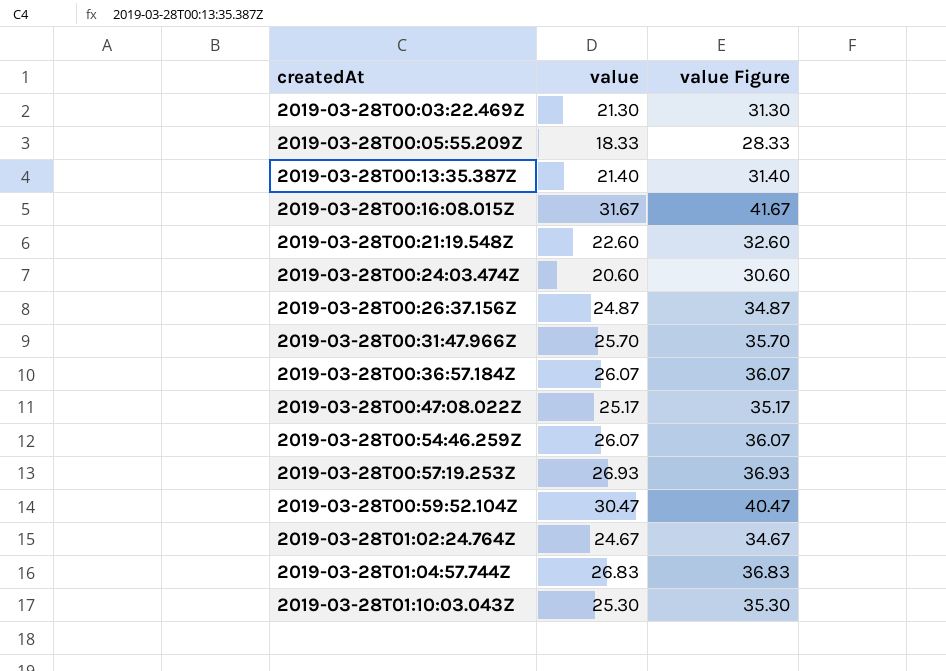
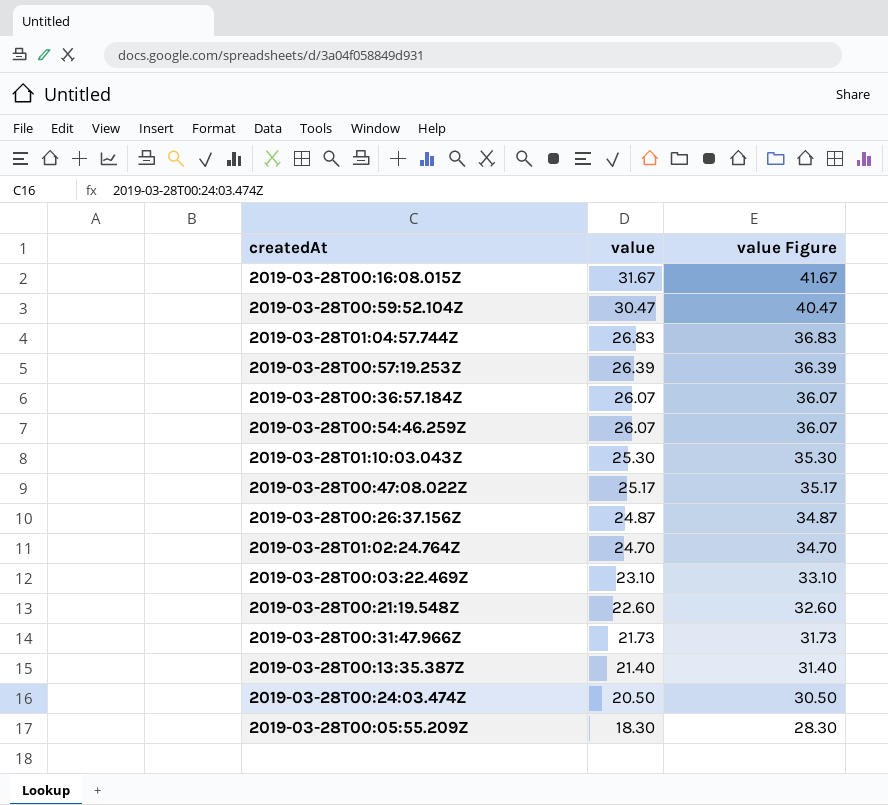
row order: createdAt ascending -> value descending
2019-03-28T00:57:19.253Z | value: 26.93 -> 26.39
2019-03-28T00:57:19.253Z | value Figure: 36.93 -> 36.39
2019-03-28T01:02:24.764Z | value: 24.67 -> 24.70
2019-03-28T01:02:24.764Z | value Figure: 34.67 -> 34.70
2019-03-28T00:03:22.469Z | value: 21.30 -> 23.10
2019-03-28T00:03:22.469Z | value Figure: 31.30 -> 33.10
2019-03-28T00:31:47.966Z | value: 25.70 -> 21.73
2019-03-28T00:31:47.966Z | value Figure: 35.70 -> 31.73
2019-03-28T00:24:03.474Z | value: 20.60 -> 20.50
2019-03-28T00:24:03.474Z | value Figure: 30.60 -> 30.50
2019-03-28T00:05:55.209Z | value: 18.33 -> 18.30
2019-03-28T00:05:55.209Z | value Figure: 28.33 -> 28.30

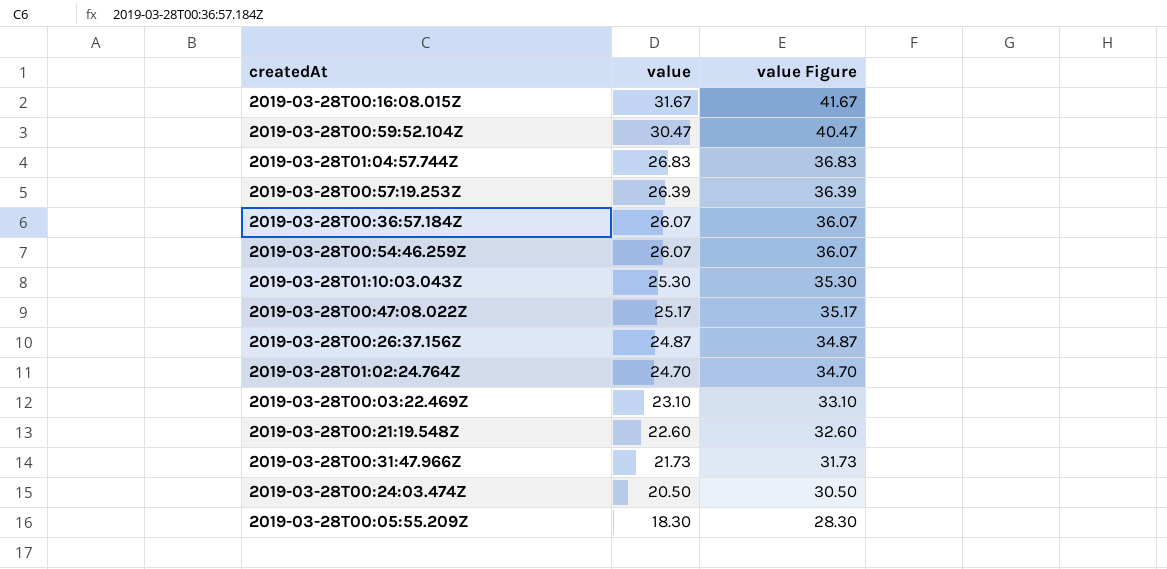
row 2019-03-28T00:13:35.387Z: 21.40 | 31.40 -> none

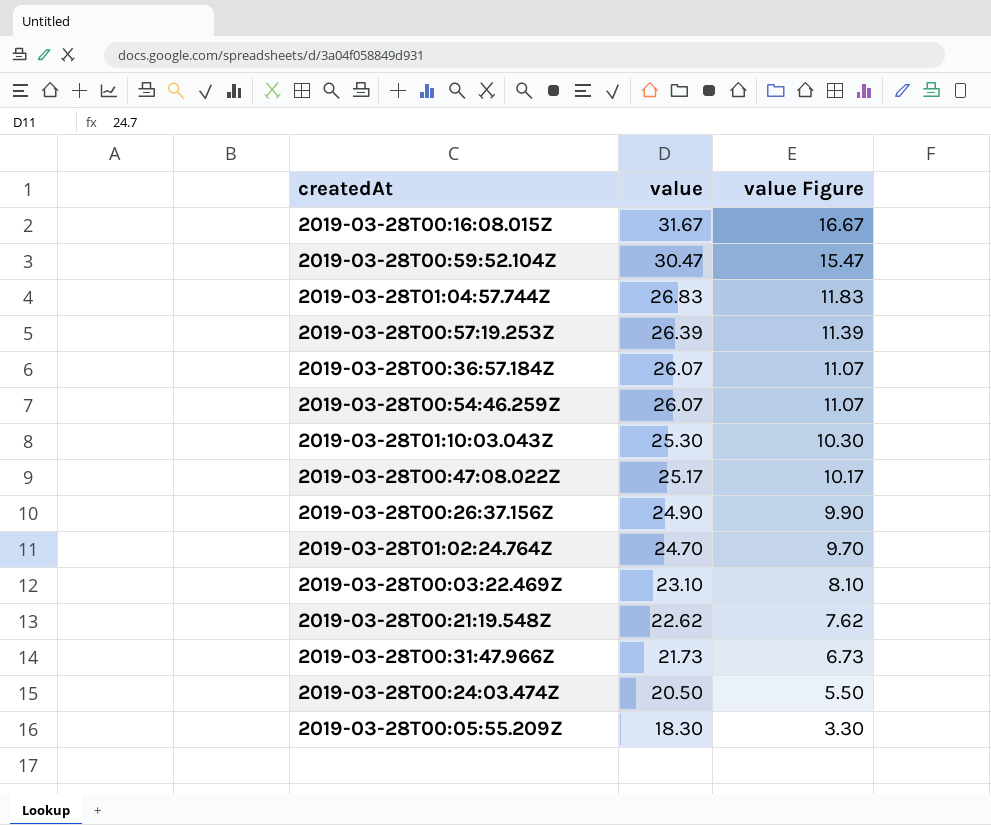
column value Figure | formula: [value] + 10 -> [value] - 15
2019-03-28T00:26:37.156Z | value: 24.87 -> 24.90
2019-03-28T00:21:19.548Z | value: 22.60 -> 22.62

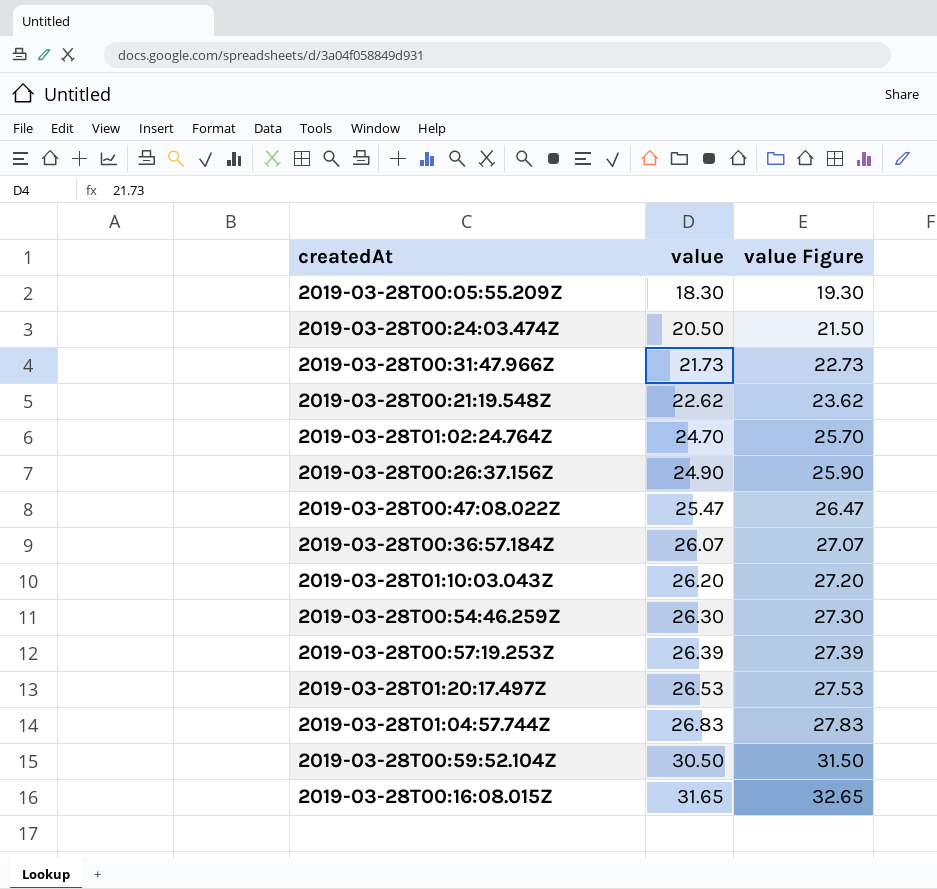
row order: value descending -> value ascending
column value Figure | formula: [value] - 15 -> [value] + 1
row 2019-03-28T00:03:22.469Z: 23.10 | 8.10 -> none
2019-03-28T00:47:08.022Z | value: 25.17 -> 25.47
2019-03-28T01:10:03.043Z | value: 25.30 -> 26.20
2019-03-28T00:54:46.259Z | value: 26.07 -> 26.30
row 2019-03-28T01:20:17.497Z: none -> 26.53 | 27.53
2019-03-28T00:59:52.104Z | value: 30.47 -> 30.50
2019-03-28T00:16:08.015Z | value: 31.67 -> 31.65

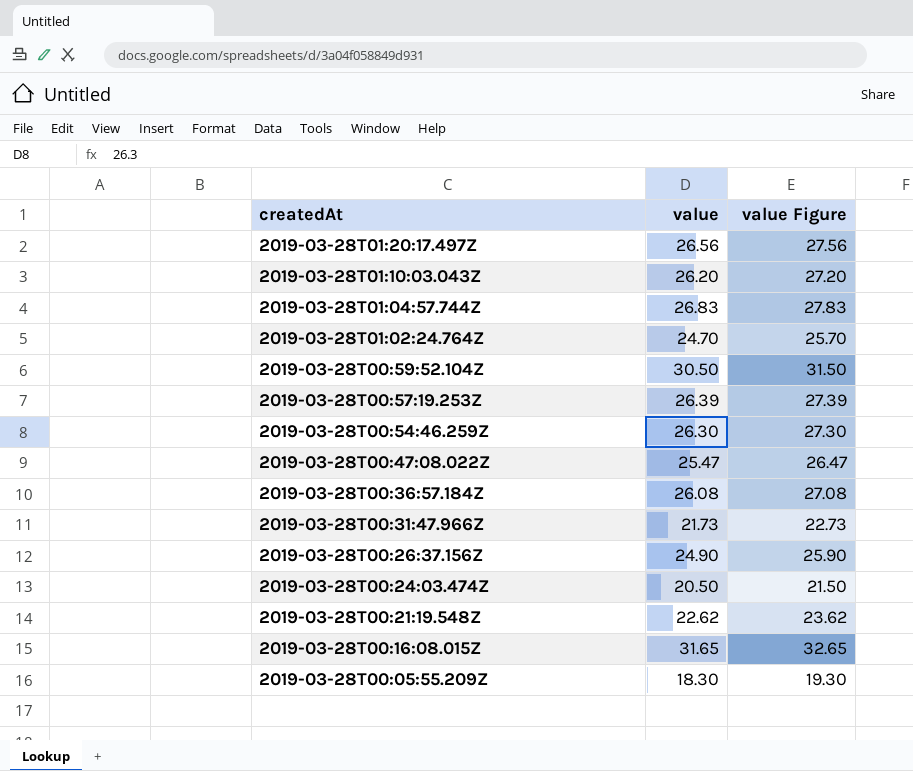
row order: value ascending -> createdAt descending
2019-03-28T01:20:17.497Z | value: 26.53 -> 26.56
2019-03-28T01:20:17.497Z | value Figure: 27.53 -> 27.56
2019-03-28T00:36:57.184Z | value: 26.07 -> 26.08
2019-03-28T00:36:57.184Z | value Figure: 27.07 -> 27.08

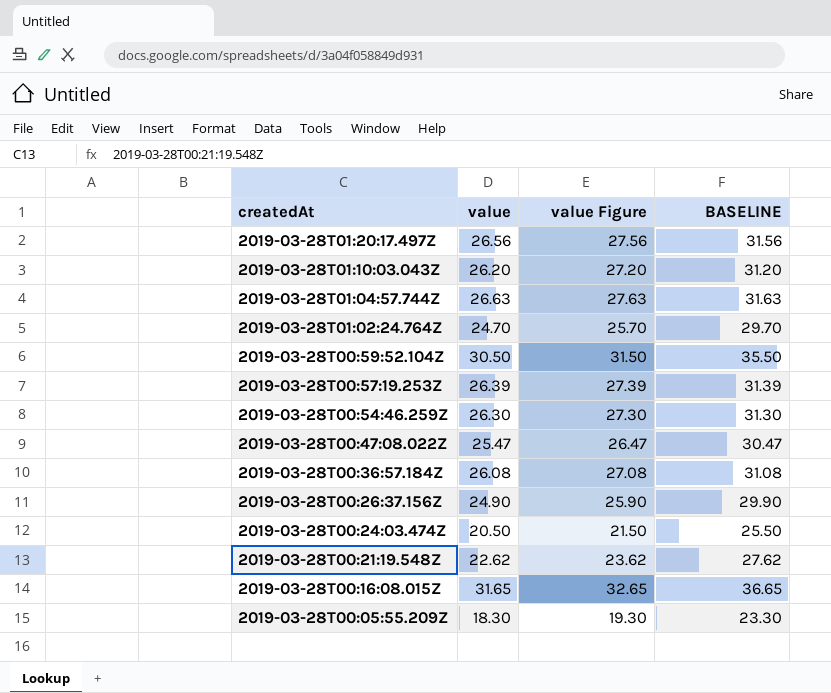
column BASELINE | formula: none -> [value] + 5
row 2019-03-28T00:31:47.966Z: 21.73 | 22.73 -> none
2019-03-28T01:04:57.744Z | value: 26.83 -> 26.63
2019-03-28T01:04:57.744Z | value Figure: 27.83 -> 27.63

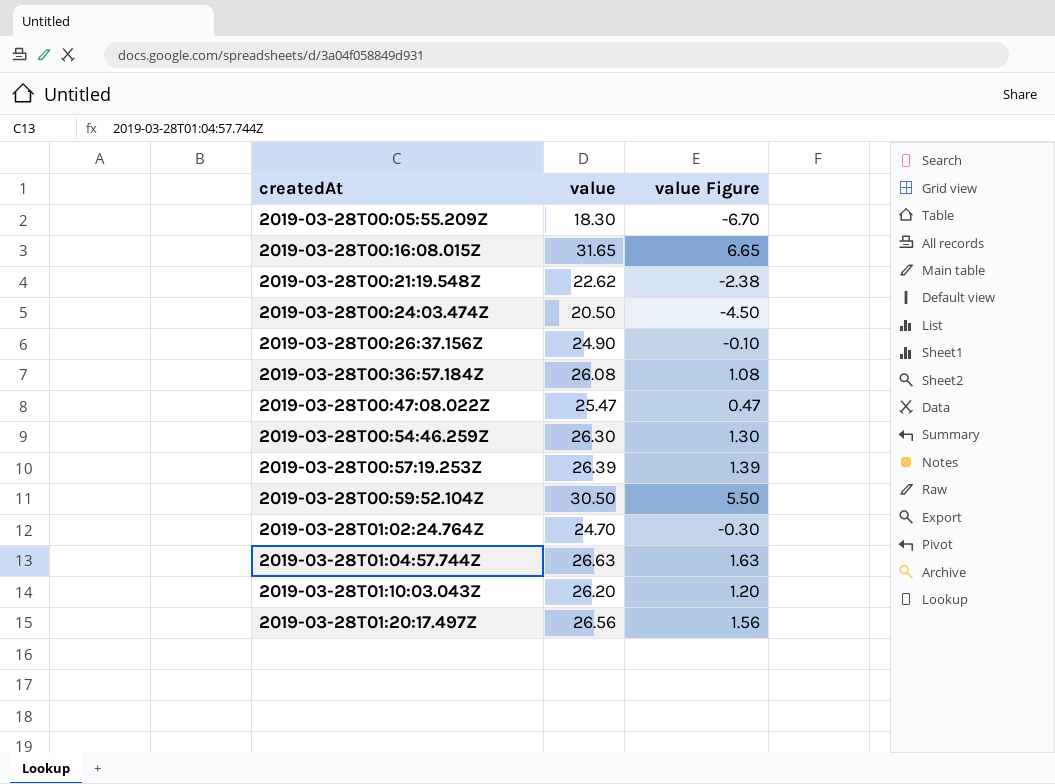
row order: createdAt descending -> createdAt ascending
column BASELINE | formula: [value] + 5 -> none
column value Figure | formula: [value] + 1 -> [value] - 25

